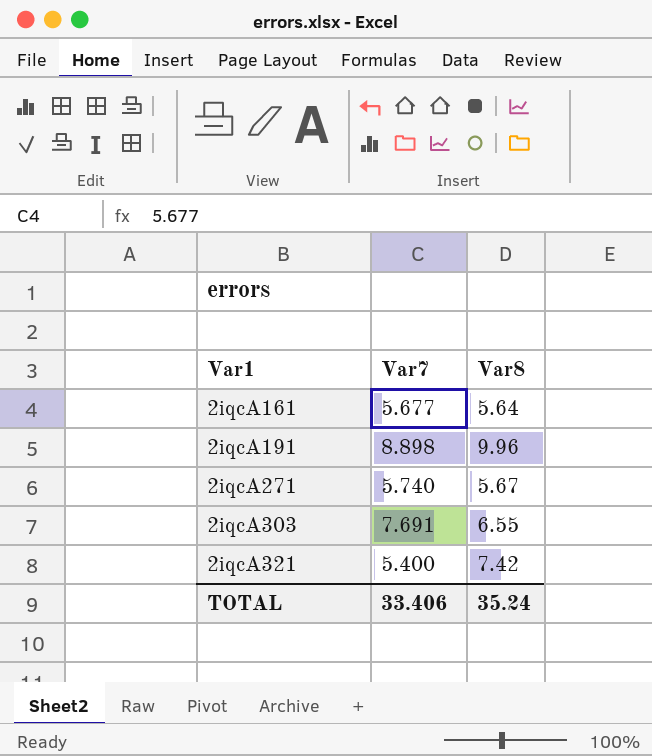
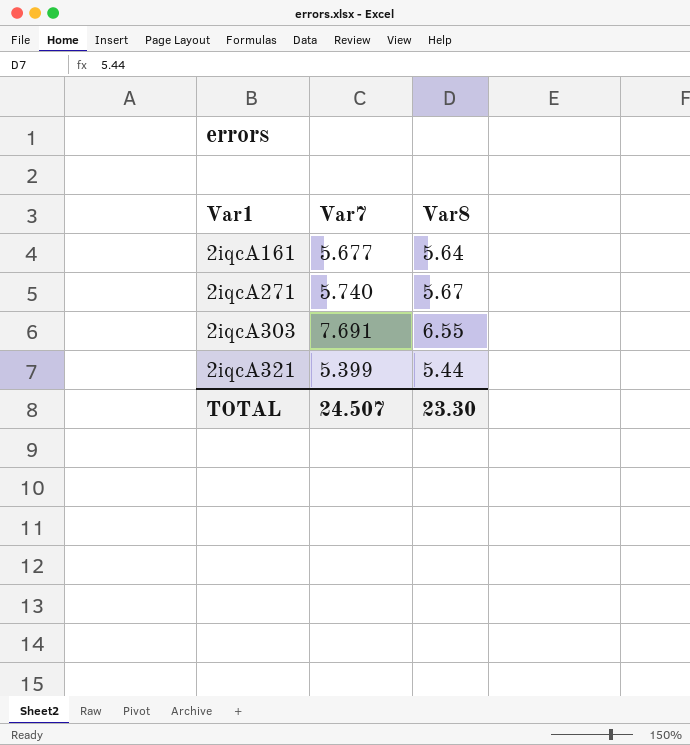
row 2iqcA191: 8.898 | 9.96 -> none
2iqcA321 | Var7: 5.400 -> 5.399
2iqcA321 | Var8: 7.42 -> 5.44
TOTAL | Var7: 33.406 -> 24.507
TOTAL | Var8: 35.24 -> 23.30

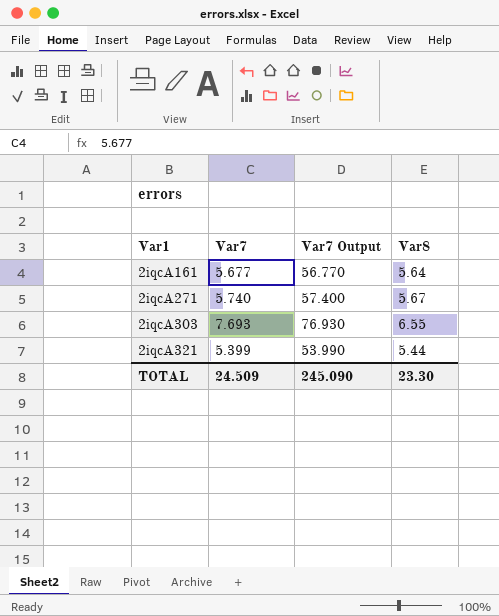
column Var7 Output | formula: none -> [Var7] * 10
2iqcA303 | Var7: 7.691 -> 7.693
TOTAL | Var7: 24.507 -> 24.509

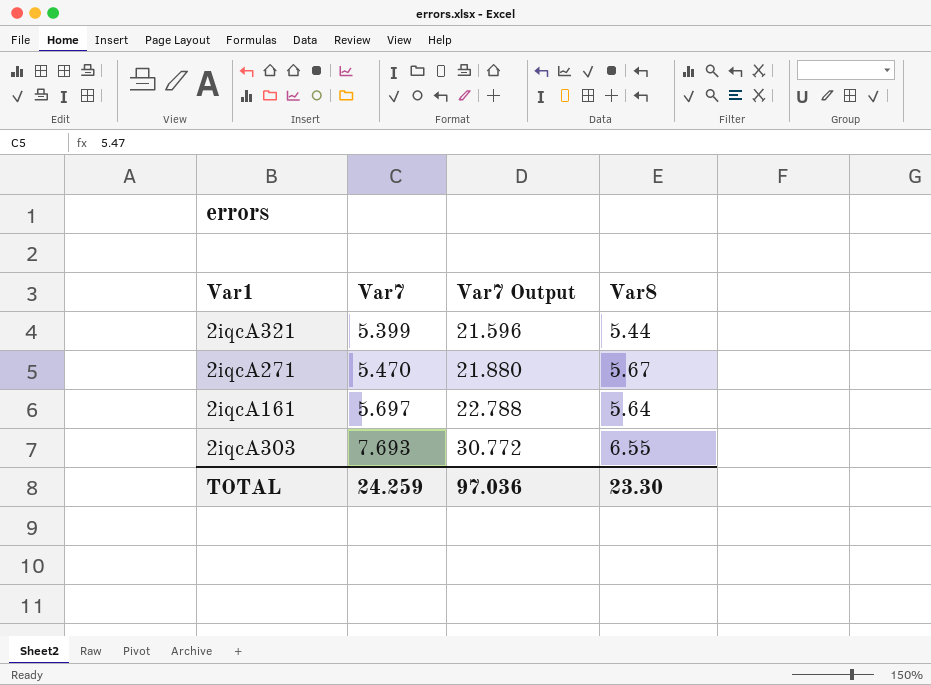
row order: Var1 ascending -> Var7 ascending
column Var7 Output | formula: [Var7] * 10 -> [Var7] * 4
2iqcA271 | Var7: 5.740 -> 5.470
2iqcA161 | Var7: 5.677 -> 5.697
TOTAL | Var7: 24.509 -> 24.259
TOTAL | Var7 Output: 245.090 -> 97.036

